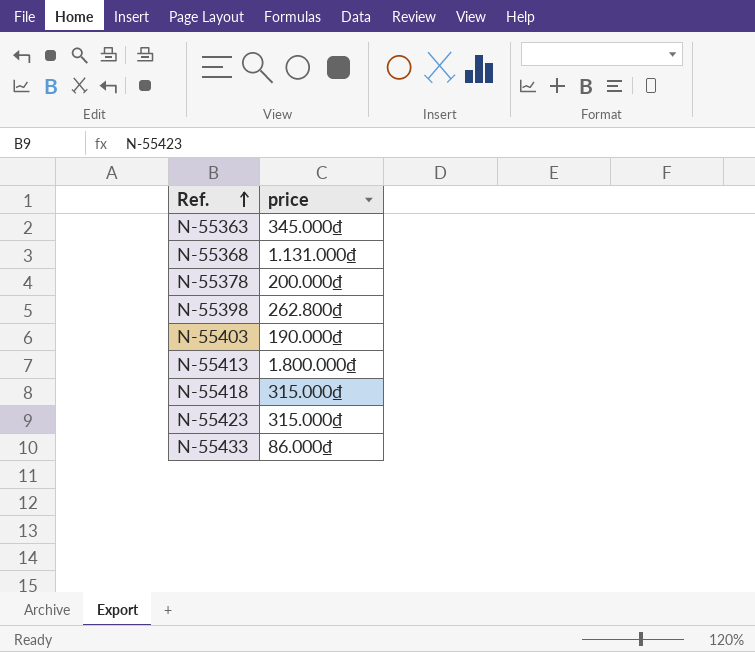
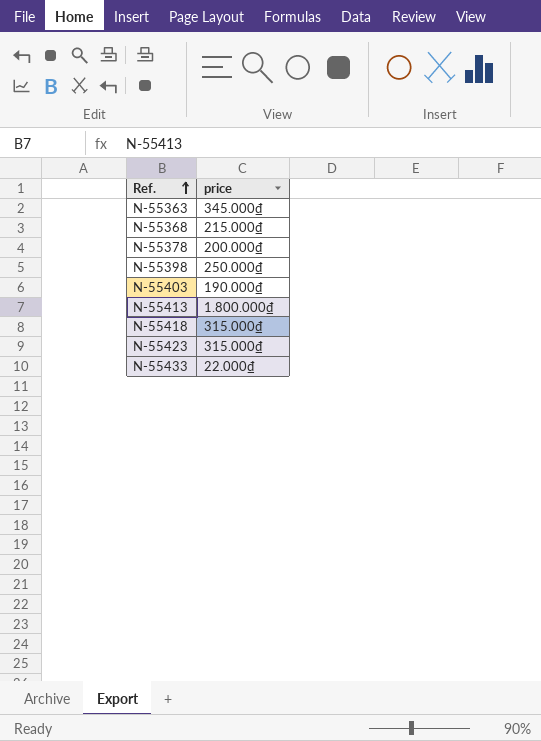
N-55368 | price: 1.131.000₫ -> 215.000₫
N-55398 | price: 262.800₫ -> 250.000₫
N-55433 | price: 86.000₫ -> 22.000₫

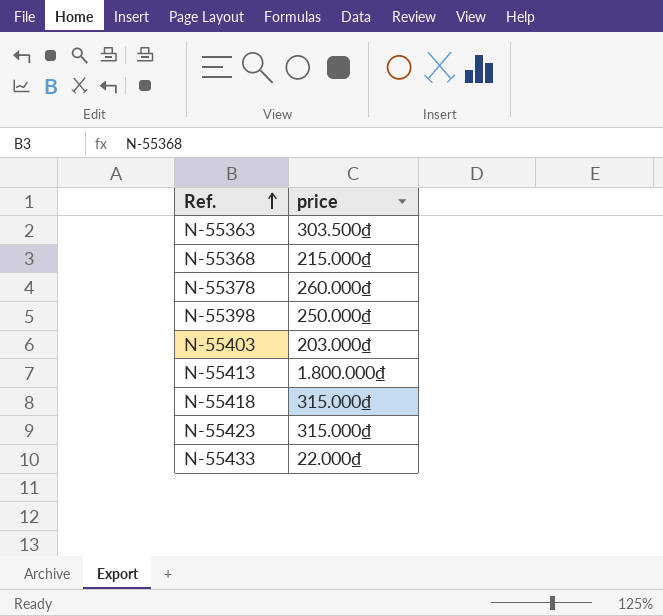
N-55363 | price: 345.000₫ -> 303.500₫
N-55378 | price: 200.000₫ -> 260.000₫
N-55403 | price: 190.000₫ -> 203.000₫

